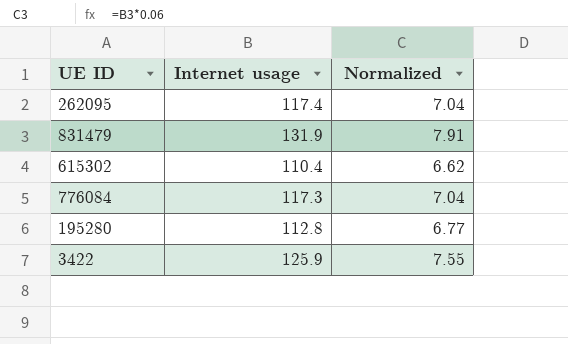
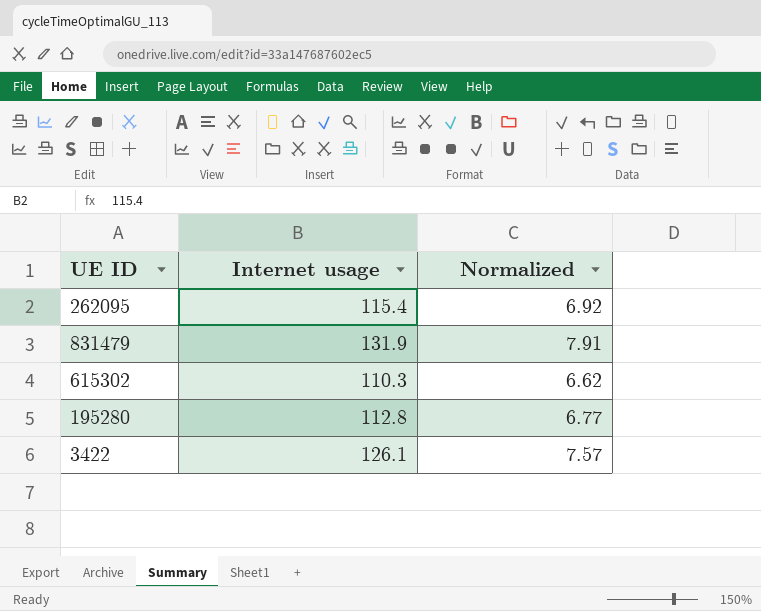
row 776084: 117.3 | 7.04 -> none
262095 | Internet usage: 117.4 -> 115.4
262095 | Normalized: 7.04 -> 6.92
615302 | Internet usage: 110.4 -> 110.3
3422 | Internet usage: 125.9 -> 126.1
3422 | Normalized: 7.55 -> 7.57

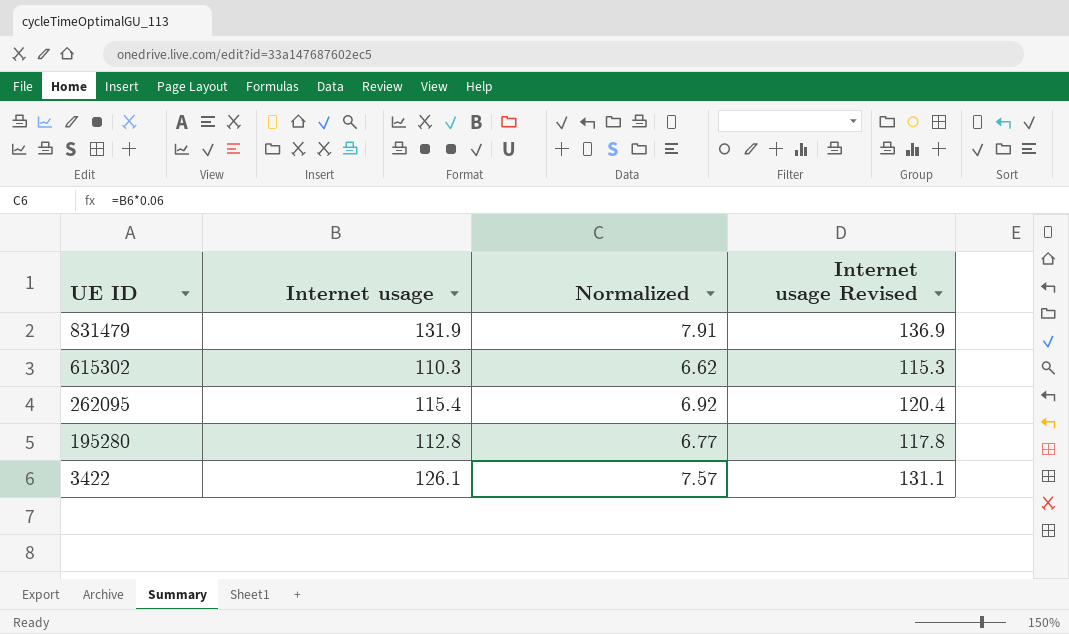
row order: none -> UE ID descending
column Internet usage Revised | formula: none -> [Internet usage] + 5

